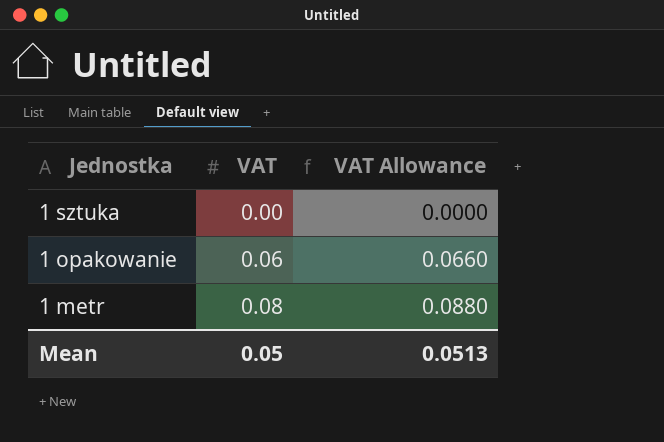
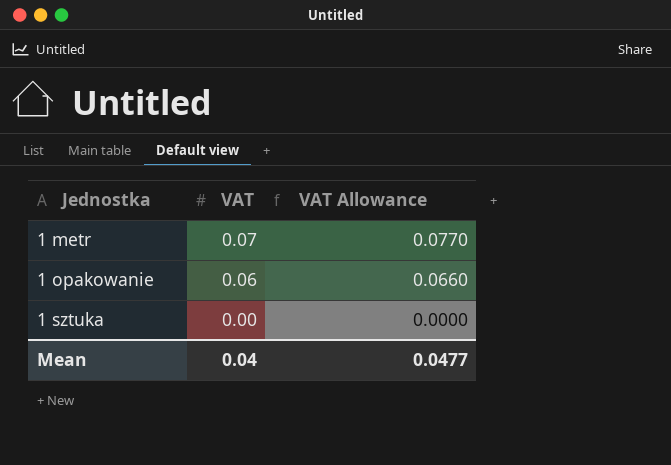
row order: Jednostka descending -> Jednostka ascending
1 metr | VAT: 0.08 -> 0.07
1 metr | VAT Allowance: 0.0880 -> 0.0770
Mean | VAT: 0.05 -> 0.04
Mean | VAT Allowance: 0.0513 -> 0.0477

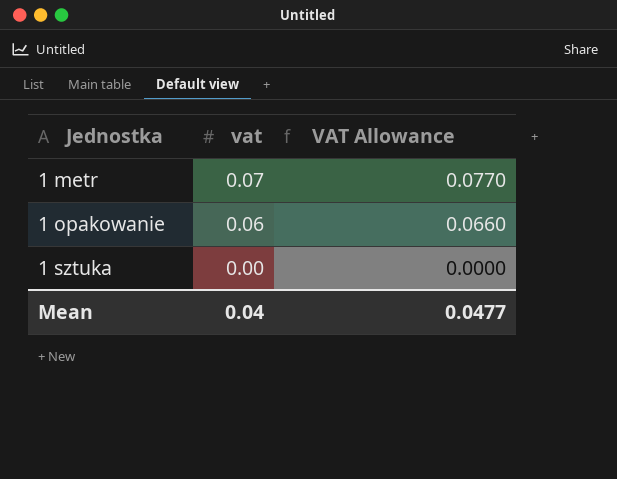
column name: VAT -> vat

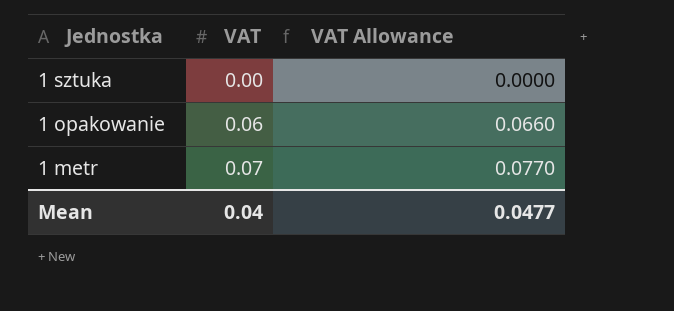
row order: Jednostka ascending -> Jednostka descending
column name: vat -> VAT

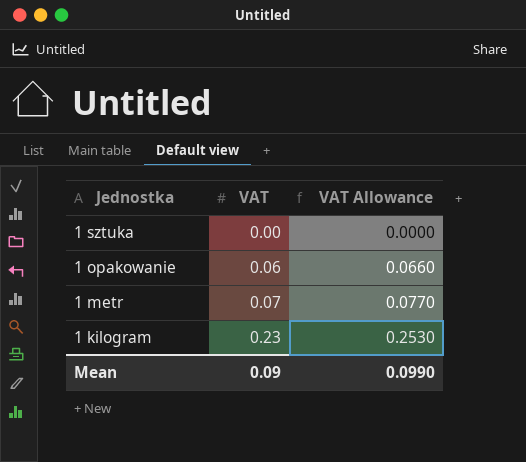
row 1 kilogram: none -> 0.23 | 0.2530
Mean | VAT: 0.04 -> 0.09
Mean | VAT Allowance: 0.0477 -> 0.0990

